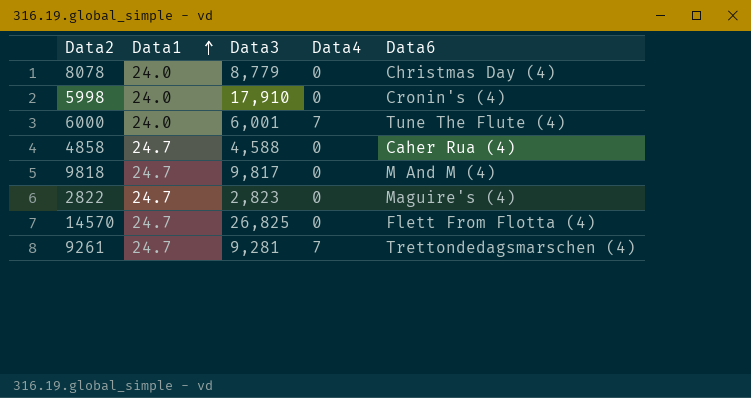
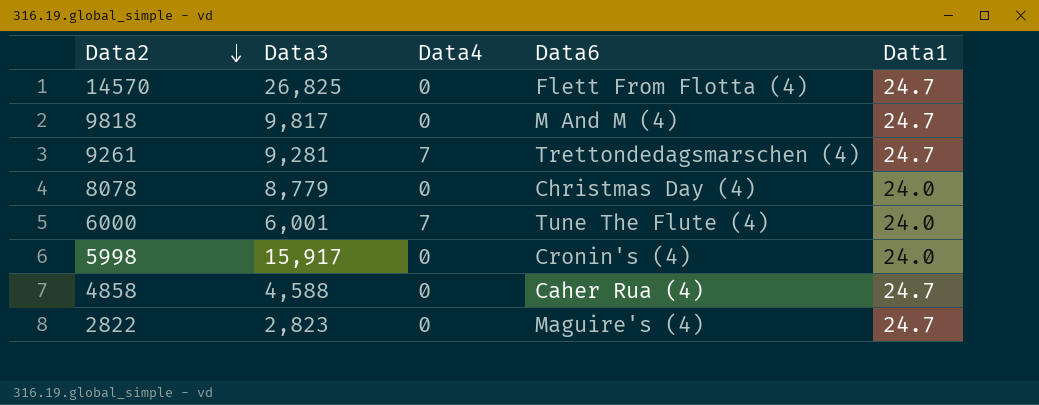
row order: Data1 ascending -> Data2 descending
column Data1 | position: 2 -> 5
5998 | Data3: 17,910 -> 15,917

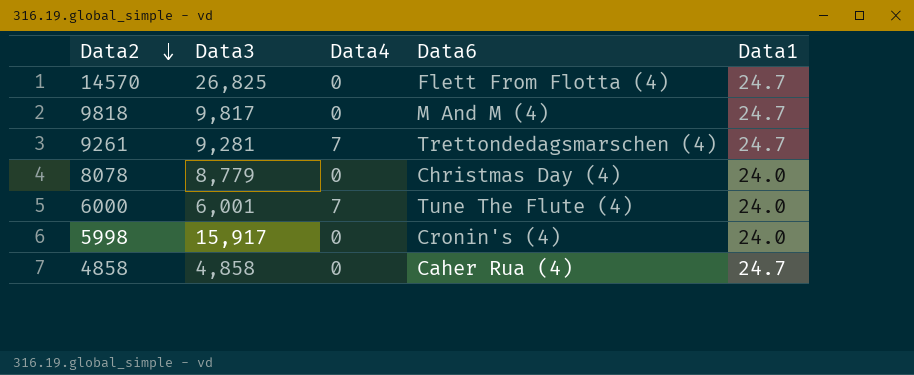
row 2822: 2,823 | 0 | Maguire's (4) | 24.7 -> none
4858 | Data3: 4,588 -> 4,858

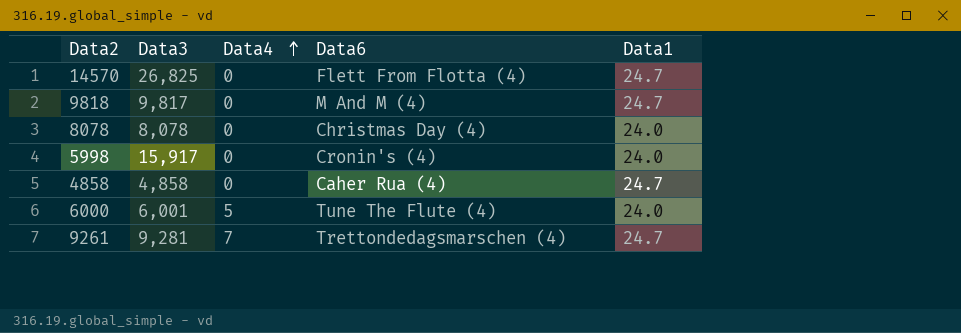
row order: Data2 descending -> Data4 ascending
8078 | Data3: 8,779 -> 8,078
6000 | Data4: 7 -> 5

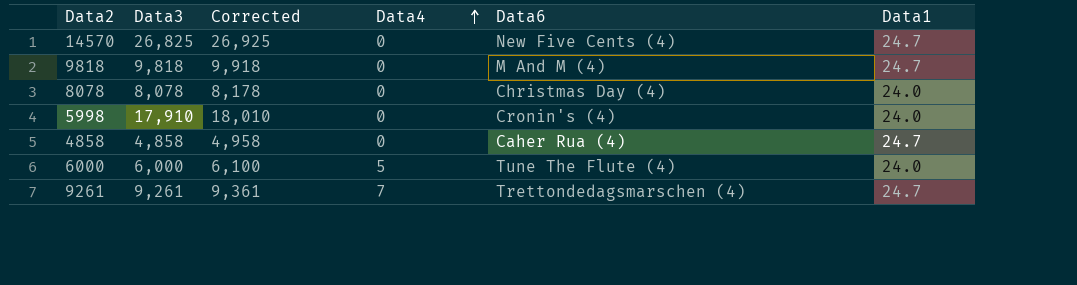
column Corrected | formula: none -> [Data3] + 100
14570 | Data6: Flett From Flotta (4) -> New Five Cents (4)
9818 | Data3: 9,817 -> 9,818
5998 | Data3: 15,917 -> 17,910
6000 | Data3: 6,001 -> 6,000
9261 | Data3: 9,281 -> 9,261

